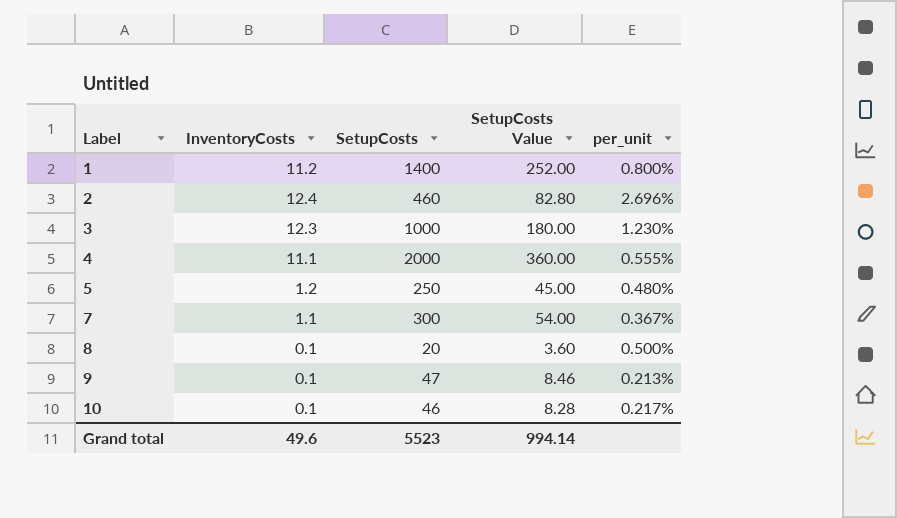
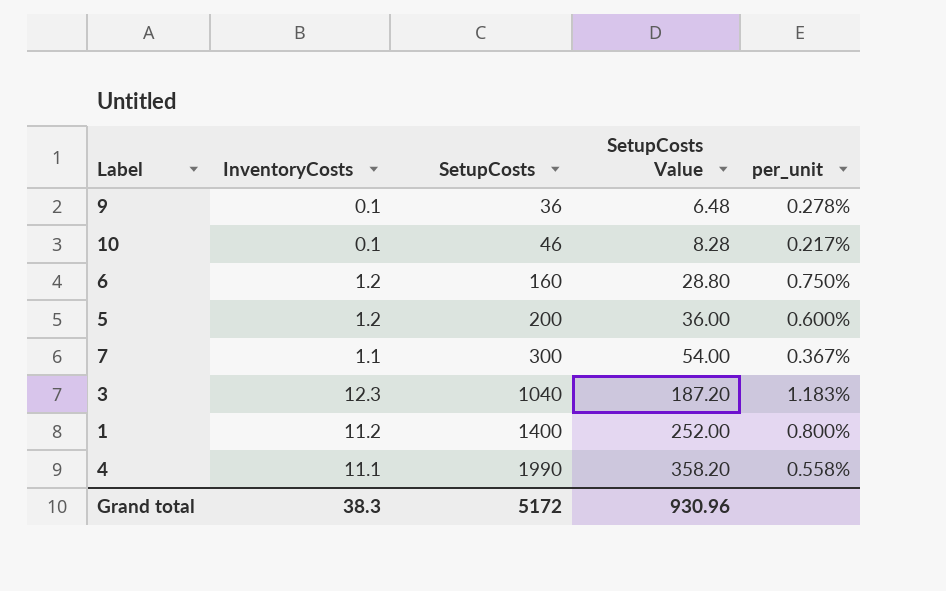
row order: Label ascending -> SetupCosts ascending
row 2: 12.4 | 460 | 82.80 | 2.696% -> none
row 8: 0.1 | 20 | 3.60 | 0.500% -> none
9 | SetupCosts: 47 -> 36
9 | SetupCosts Value: 8.46 -> 6.48
9 | per_unit: 0.213% -> 0.278%
row 6: none -> 1.2 | 160 | 28.80 | 0.750%
5 | SetupCosts: 250 -> 200
5 | SetupCosts Value: 45.00 -> 36.00
5 | per_unit: 0.480% -> 0.600%
3 | SetupCosts: 1000 -> 1040
3 | SetupCosts Value: 180.00 -> 187.20
3 | per_unit: 1.230% -> 1.183%
4 | SetupCosts: 2000 -> 1990
4 | SetupCosts Value: 360.00 -> 358.20
4 | per_unit: 0.555% -> 0.558%
Grand total | InventoryCosts: 49.6 -> 38.3
Grand total | SetupCosts: 5523 -> 5172
Grand total | SetupCosts Value: 994.14 -> 930.96

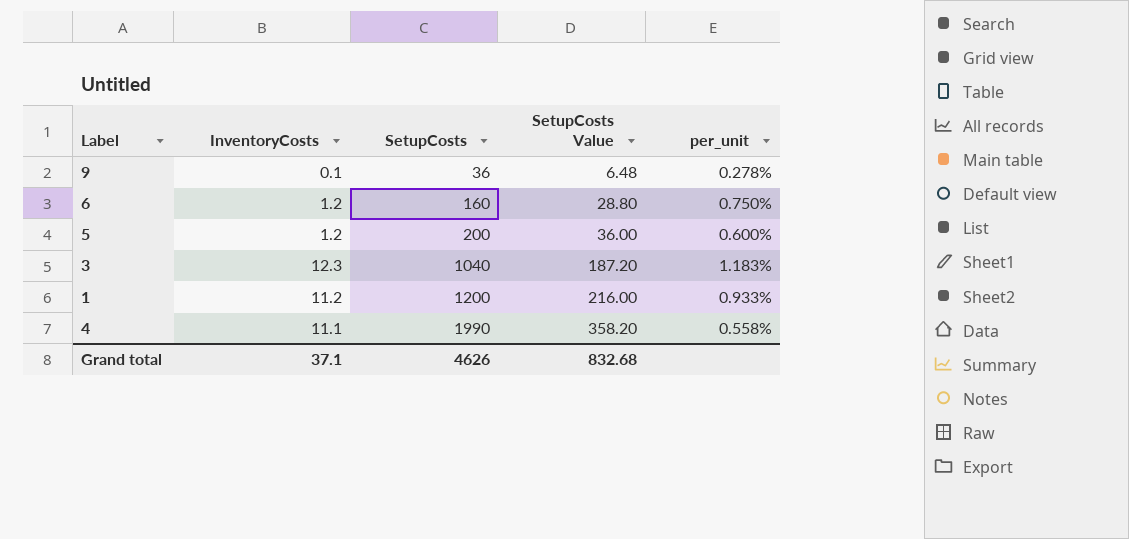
row 10: 0.1 | 46 | 8.28 | 0.217% -> none
row 7: 1.1 | 300 | 54.00 | 0.367% -> none
1 | SetupCosts: 1400 -> 1200
1 | SetupCosts Value: 252.00 -> 216.00
1 | per_unit: 0.800% -> 0.933%
Grand total | InventoryCosts: 38.3 -> 37.1
Grand total | SetupCosts: 5172 -> 4626
Grand total | SetupCosts Value: 930.96 -> 832.68

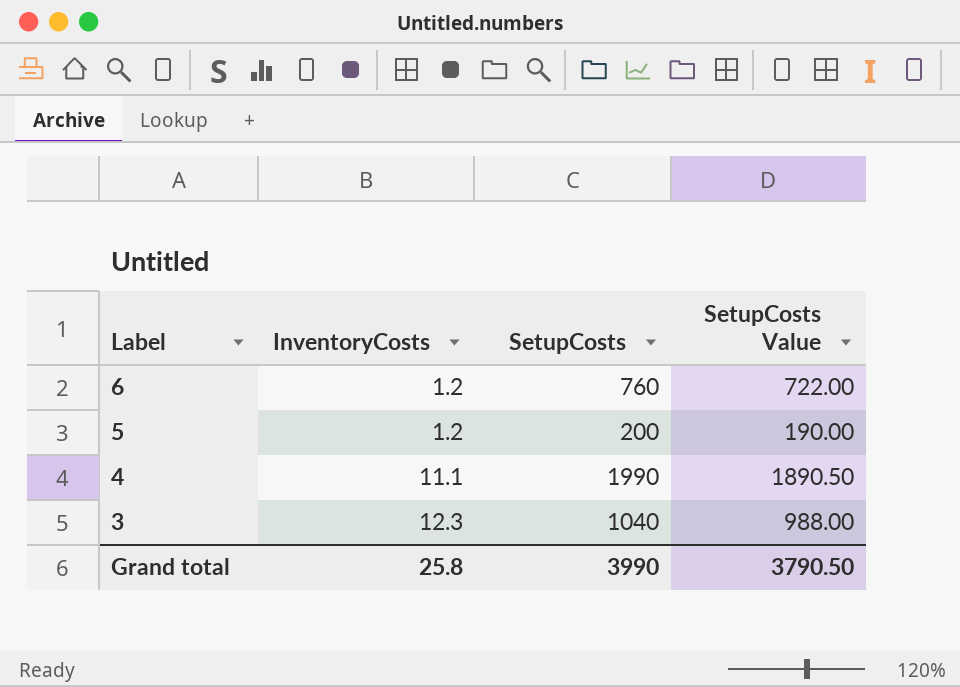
row order: SetupCosts ascending -> Label descending
column per_unit | formula: [InventoryCosts] / [SetupCosts] -> none
column SetupCosts Value | formula: [SetupCosts] * 0.18 -> [SetupCosts] * 0.95
row 9: 0.1 | 36 | 6.48 | 0.278% -> none
row 1: 11.2 | 1200 | 216.00 | 0.933% -> none
6 | SetupCosts: 160 -> 760
Grand total | InventoryCosts: 37.1 -> 25.8
Grand total | SetupCosts: 4626 -> 3990
Grand total | SetupCosts Value: 832.68 -> 3790.50

